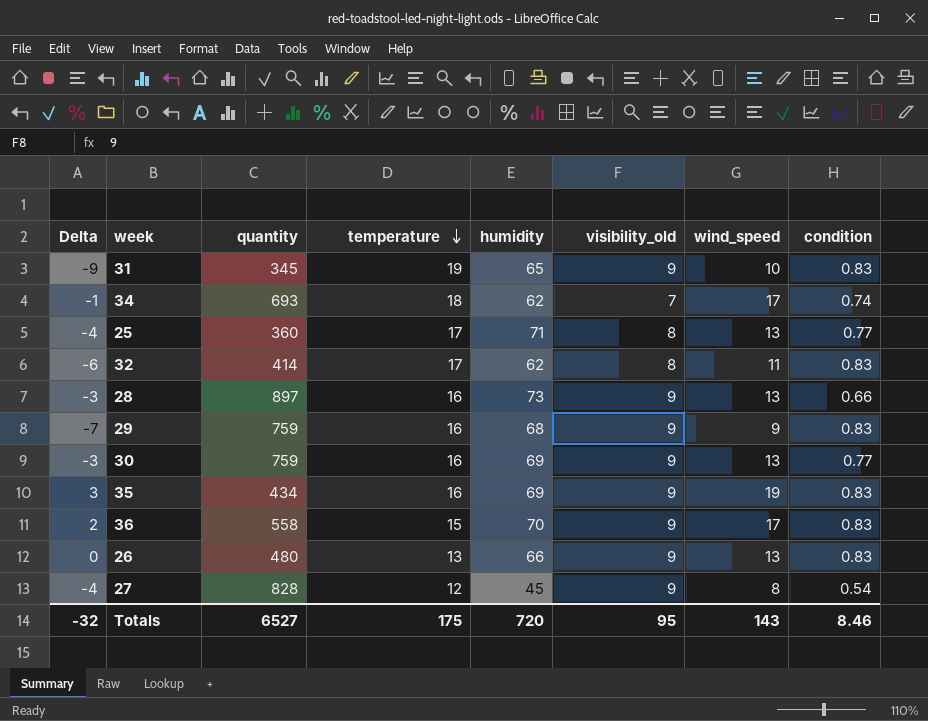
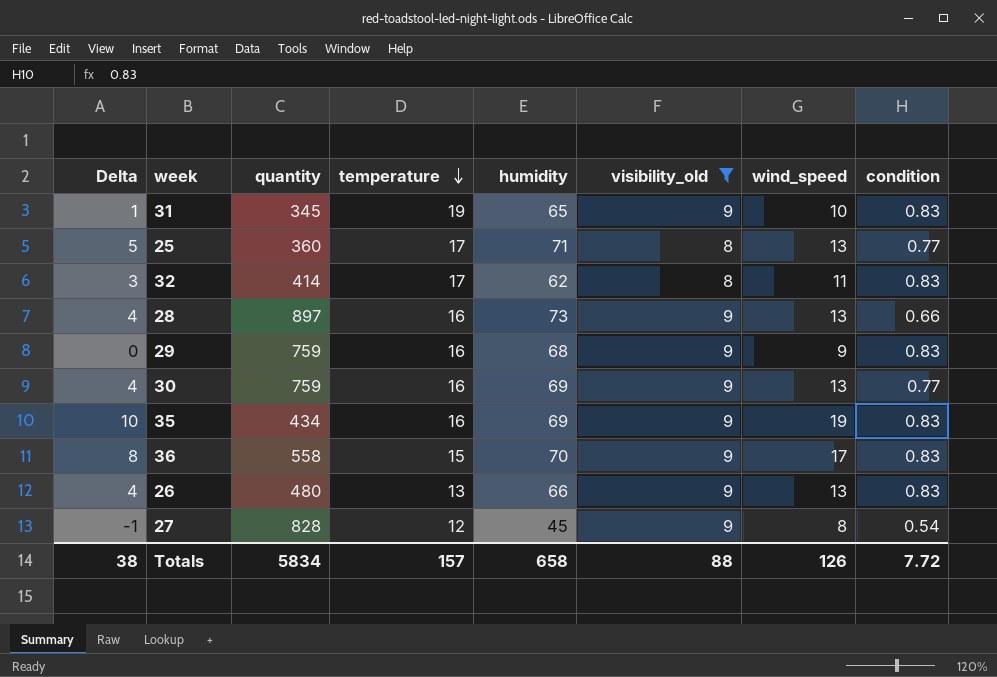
filter: none -> visibility_old != 7
column Delta | formula: [wind_speed] - [temperature] -> [wind_speed] - [visibility_old]
Totals | Delta: -32 -> 38
Totals | quantity: 6527 -> 5834
Totals | temperature: 175 -> 157
Totals | humidity: 720 -> 658
Totals | visibility_old: 95 -> 88
Totals | wind_speed: 143 -> 126
Totals | condition: 8.46 -> 7.72

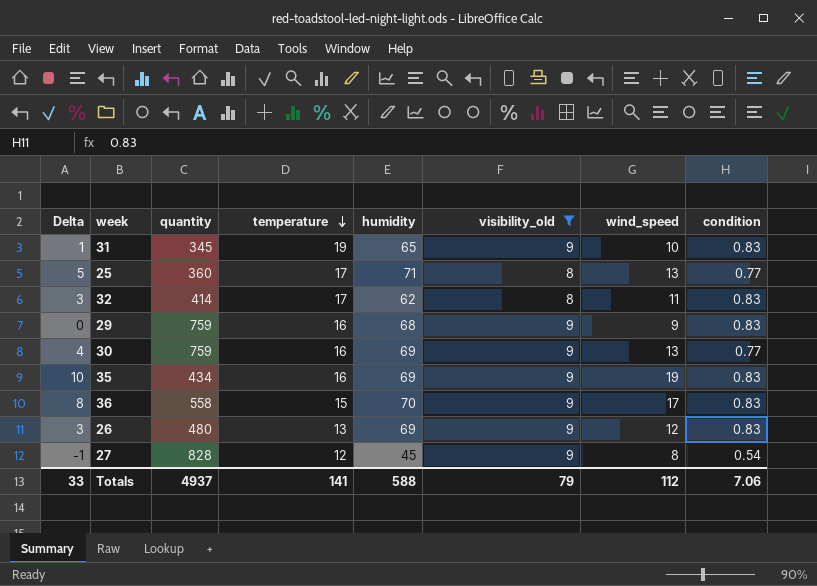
row 28: 4 | 897 | 16 | 73 | 9 | 13 | 0.66 -> none
26 | Delta: 4 -> 3
26 | humidity: 66 -> 69
26 | wind_speed: 13 -> 12
Totals | Delta: 38 -> 33
Totals | quantity: 5834 -> 4937
Totals | temperature: 157 -> 141
Totals | humidity: 658 -> 588
Totals | visibility_old: 88 -> 79
Totals | wind_speed: 126 -> 112
Totals | condition: 7.72 -> 7.06

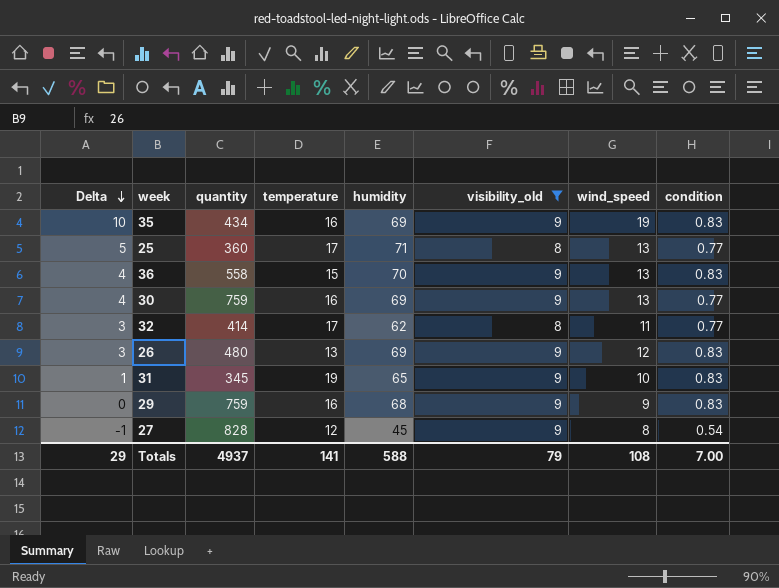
row order: temperature descending -> Delta descending
36 | Delta: 8 -> 4
36 | wind_speed: 17 -> 13
32 | condition: 0.83 -> 0.77
Totals | Delta: 33 -> 29
Totals | wind_speed: 112 -> 108
Totals | condition: 7.06 -> 7.00

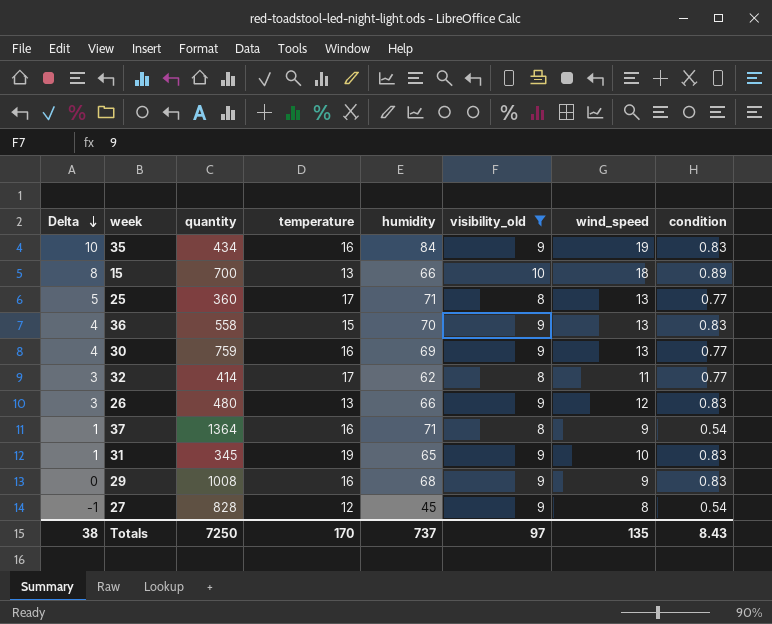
35 | humidity: 69 -> 84
row 15: none -> 8 | 700 | 13 | 66 | 10 | 18 | 0.89
26 | humidity: 69 -> 66
row 37: none -> 1 | 1364 | 16 | 71 | 8 | 9 | 0.54
29 | quantity: 759 -> 1008
Totals | Delta: 29 -> 38
Totals | quantity: 4937 -> 7250
Totals | temperature: 141 -> 170
Totals | humidity: 588 -> 737
Totals | visibility_old: 79 -> 97
Totals | wind_speed: 108 -> 135
Totals | condition: 7.00 -> 8.43

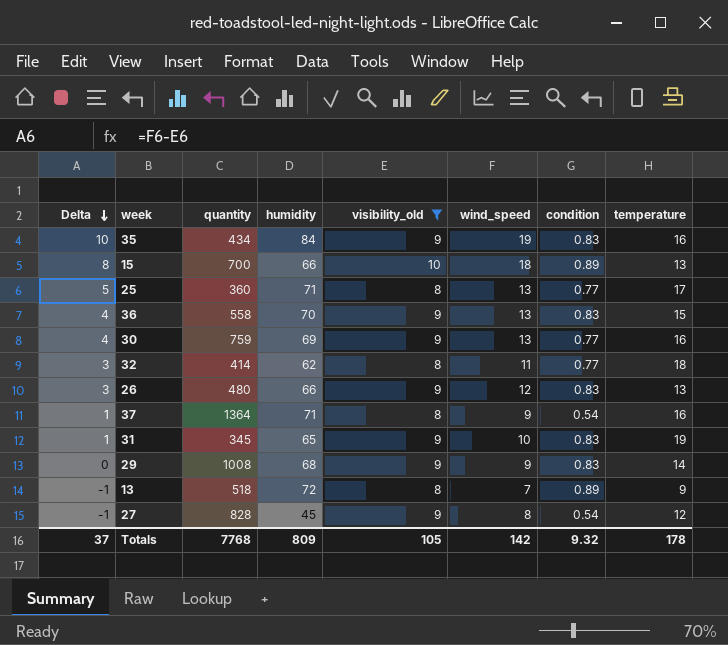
column temperature | position: 4 -> 8
32 | temperature: 17 -> 18
29 | temperature: 16 -> 14
row 13: none -> -1 | 518 | 72 | 8 | 7 | 0.89 | 9
Totals | Delta: 38 -> 37
Totals | quantity: 7250 -> 7768
Totals | humidity: 737 -> 809
Totals | visibility_old: 97 -> 105
Totals | wind_speed: 135 -> 142
Totals | condition: 8.43 -> 9.32
Totals | temperature: 170 -> 178

